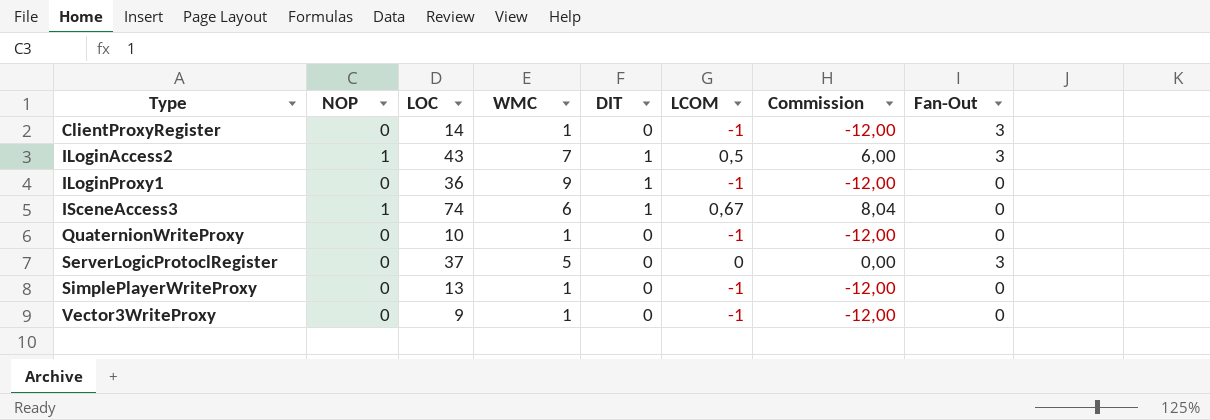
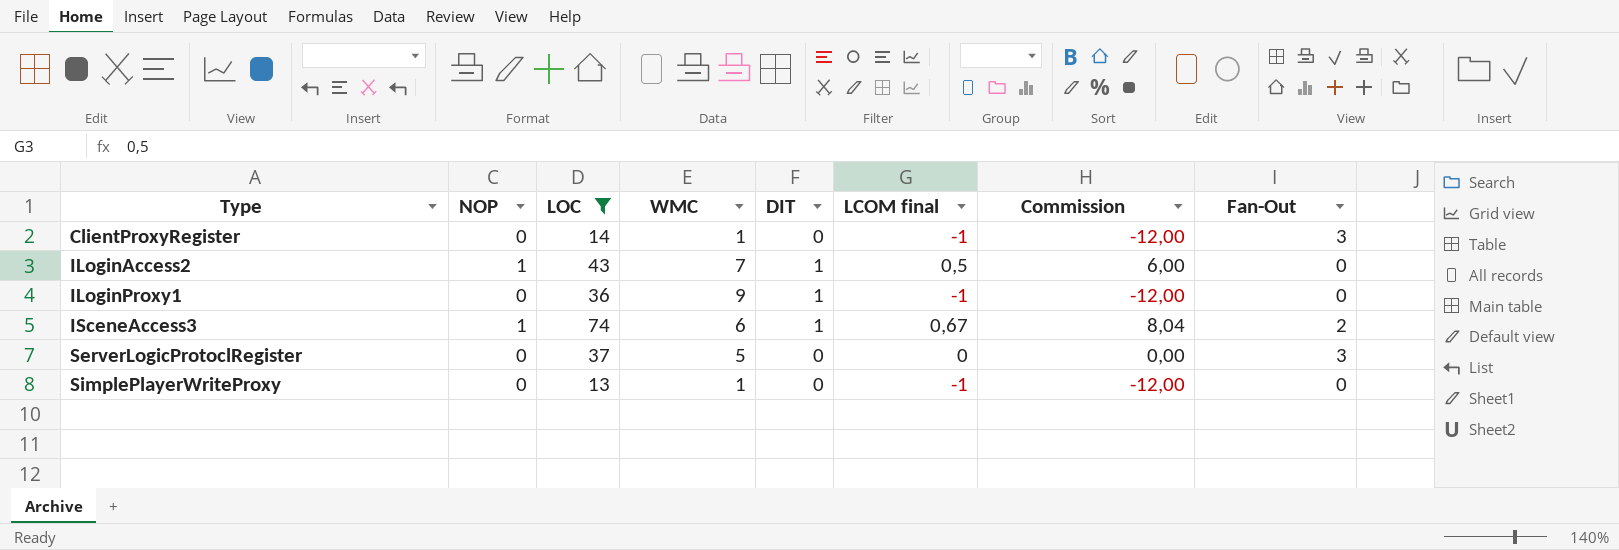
filter: none -> LOC >= 13
column name: LCOM -> LCOM final
ILoginAccess2 | Fan-Out: 3 -> 0
ISceneAccess3 | Fan-Out: 0 -> 2

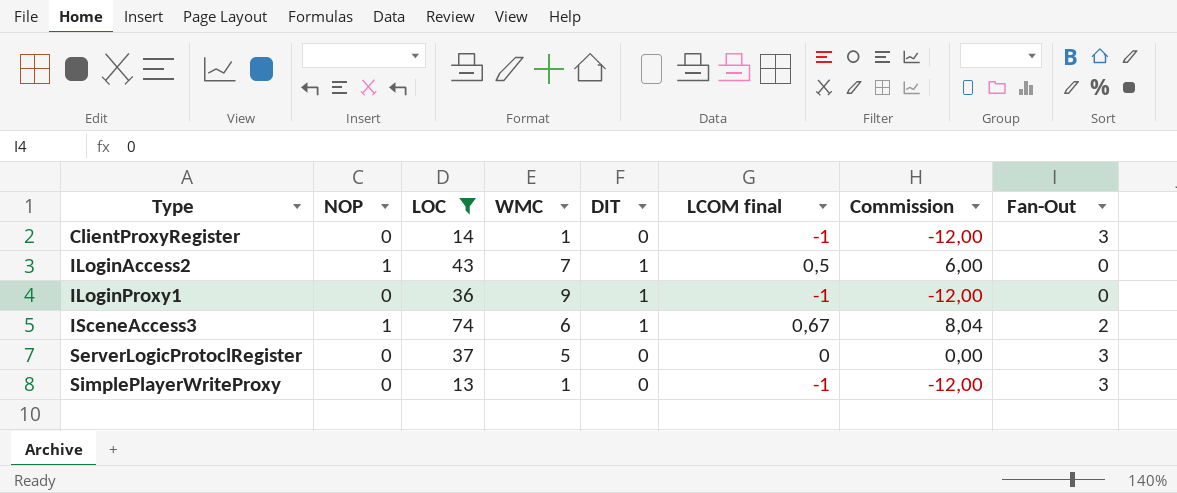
SimplePlayerWriteProxy | Fan-Out: 0 -> 3

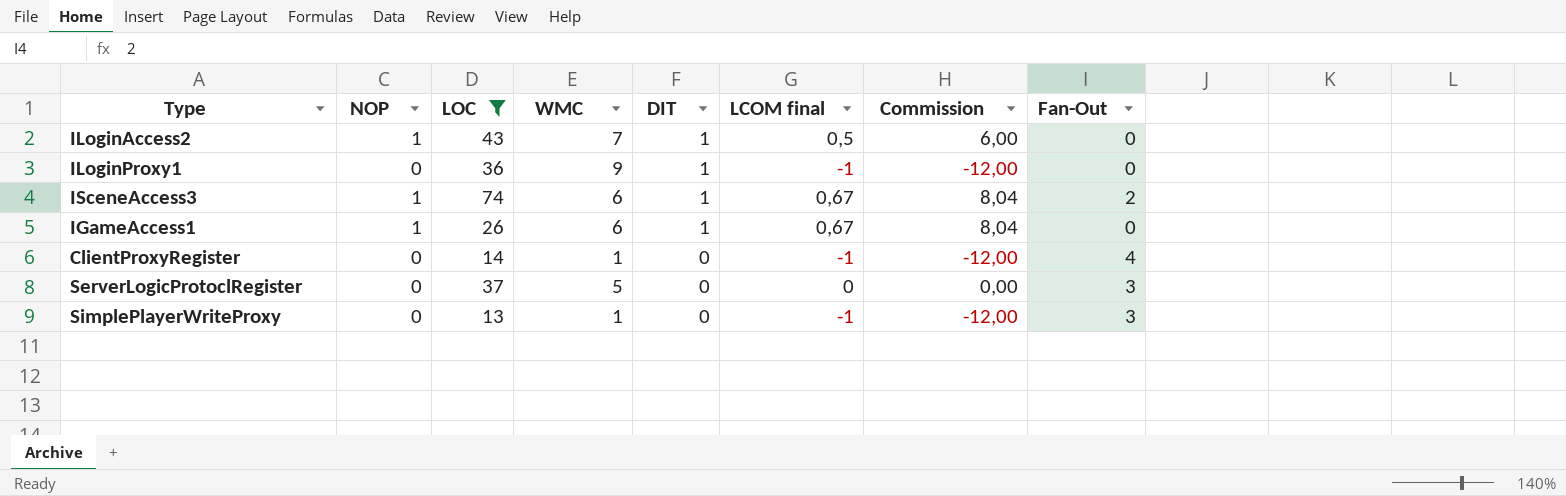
row order: Type ascending -> DIT descending
row IGameAccess1: none -> 1 | 26 | 6 | 1 | 0,67 | 8,04 | 0
ClientProxyRegister | Fan-Out: 3 -> 4

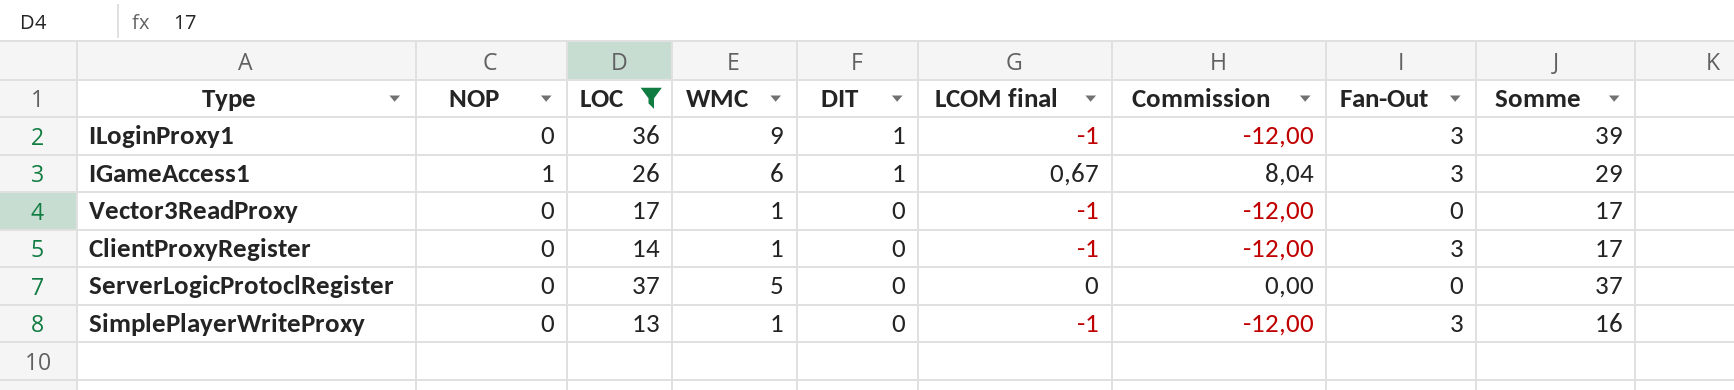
column Somme | formula: none -> [LOC] + [Fan-Out]
row ILoginAccess2: 1 | 43 | 7 | 1 | 0,5 | 6,00 | 0 -> none
row ISceneAccess3: 1 | 74 | 6 | 1 | 0,67 | 8,04 | 2 -> none
ILoginProxy1 | Fan-Out: 0 -> 3
IGameAccess1 | Fan-Out: 0 -> 3
row Vector3ReadProxy: none -> 0 | 17 | 1 | 0 | -1 | -12,00 | 0 | 17
ClientProxyRegister | Fan-Out: 4 -> 3
ServerLogicProtoclRegister | Fan-Out: 3 -> 0

